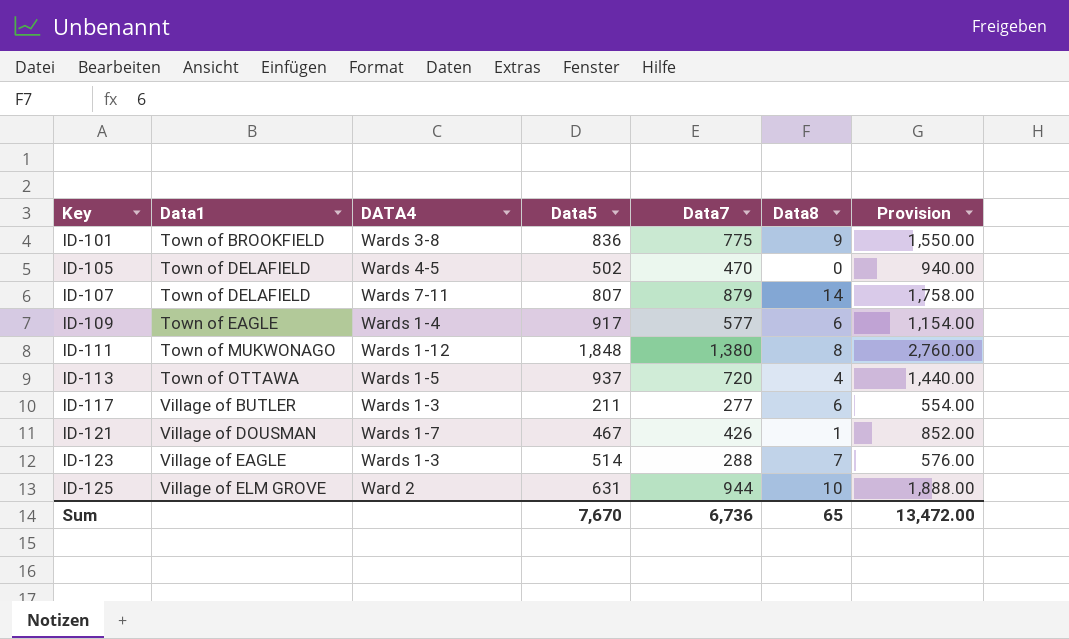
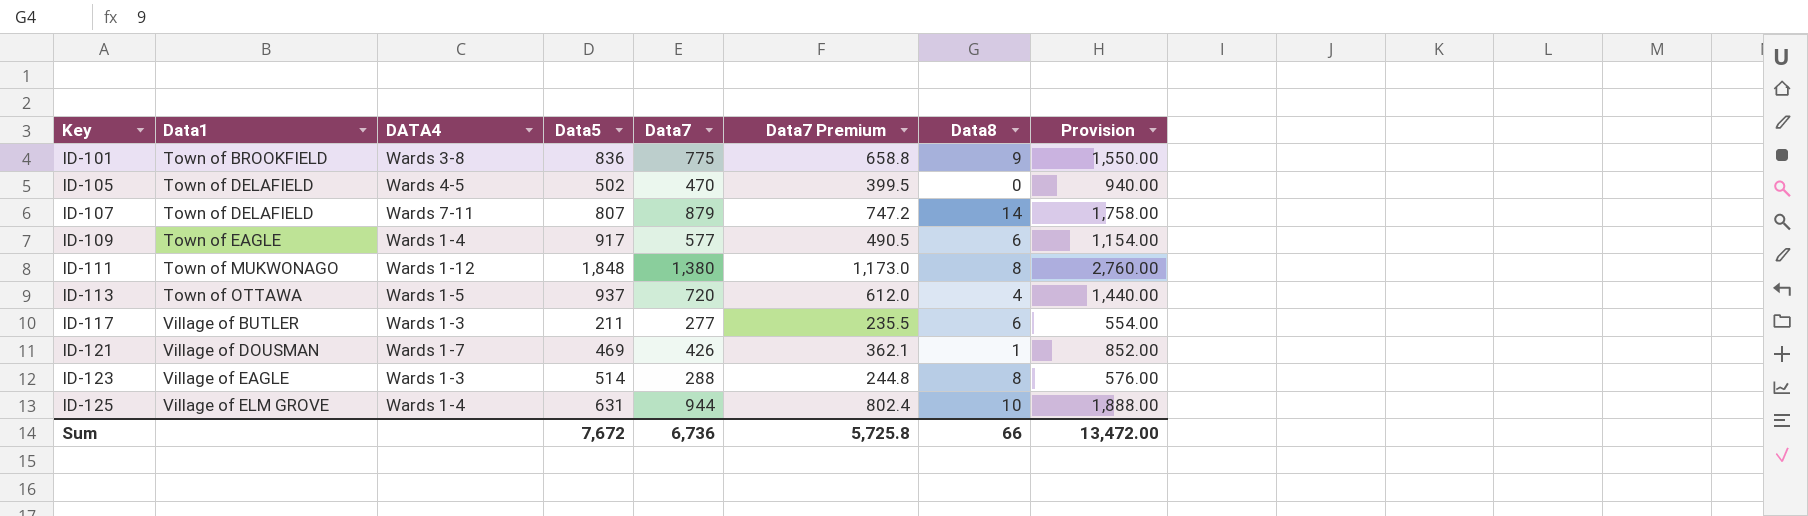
column Data7 Premium | formula: none -> [Data7] * 0.85
ID-121 | Data5: 467 -> 469
ID-123 | Data8: 7 -> 8
ID-125 | DATA4: Ward 2 -> Wards 1-4
Sum | Data5: 7,670 -> 7,672
Sum | Data8: 65 -> 66

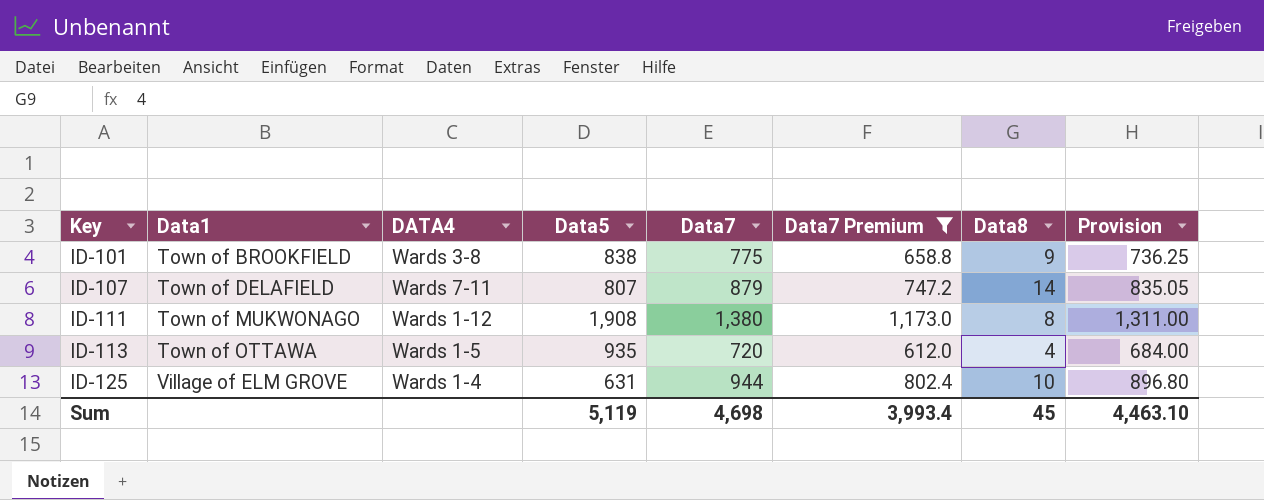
filter: none -> Data7 Premium >= 612.0
column Provision | formula: [Data7] * 2 -> [Data7] * 0.95
ID-101 | Data5: 836 -> 838
ID-111 | Data5: 1,848 -> 1,908
ID-113 | Data5: 937 -> 935
Sum | Data5: 7,672 -> 5,119
Sum | Data7: 6,736 -> 4,698
Sum | Data7 Premium: 5,725.8 -> 3,993.4
Sum | Data8: 66 -> 45
Sum | Provision: 13,472.00 -> 4,463.10

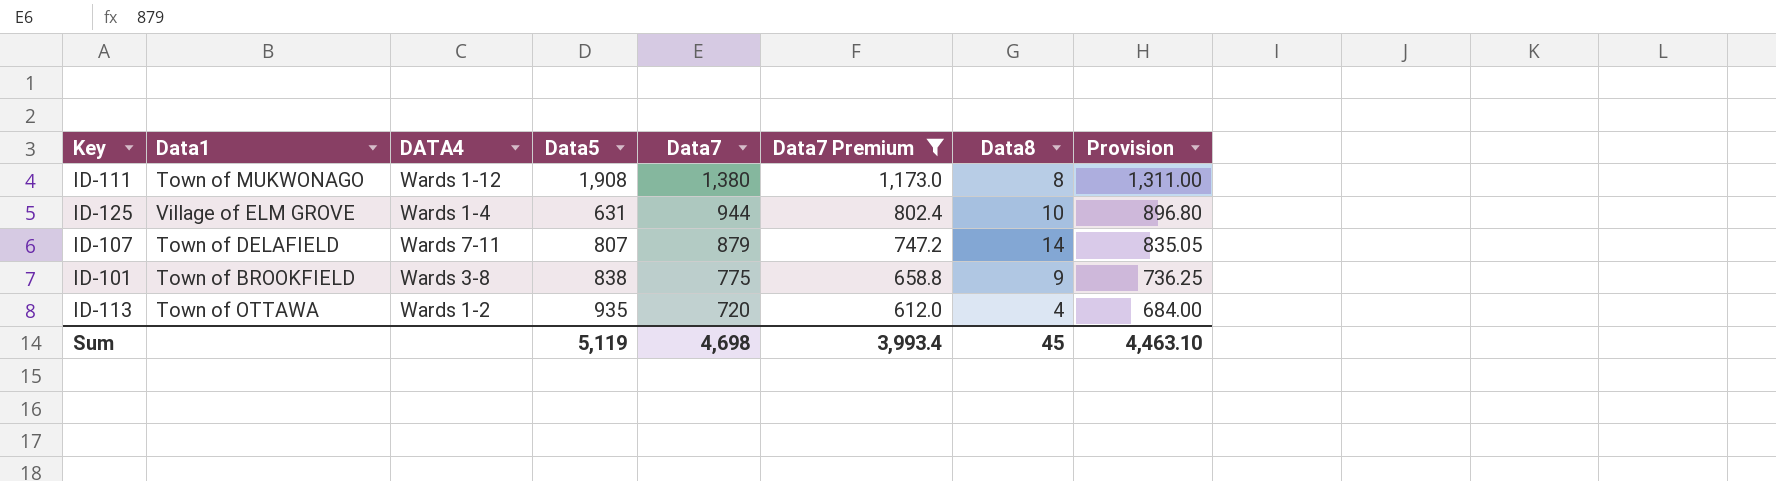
row order: Key ascending -> Data7 descending
ID-113 | DATA4: Wards 1-5 -> Wards 1-2

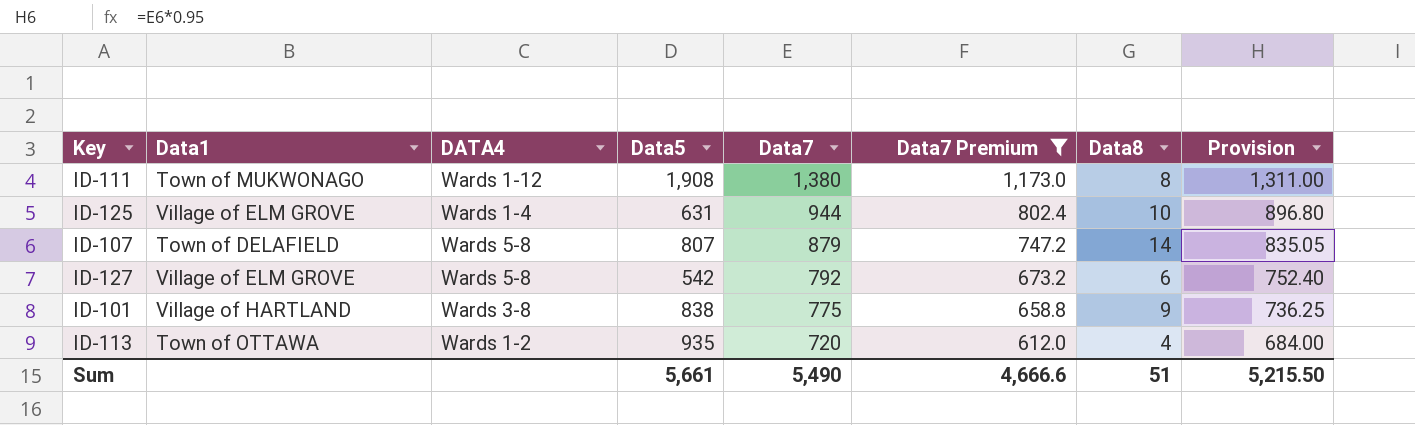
ID-107 | DATA4: Wards 7-11 -> Wards 5-8
row ID-127: none -> Village of ELM GROVE | Wards 5-8 | 542 | 792 | 673.2 | 6 | 752.40
ID-101 | Data1: Town of BROOKFIELD -> Village of HARTLAND
Sum | Data5: 5,119 -> 5,661
Sum | Data7: 4,698 -> 5,490
Sum | Data7 Premium: 3,993.4 -> 4,666.6
Sum | Data8: 45 -> 51
Sum | Provision: 4,463.10 -> 5,215.50

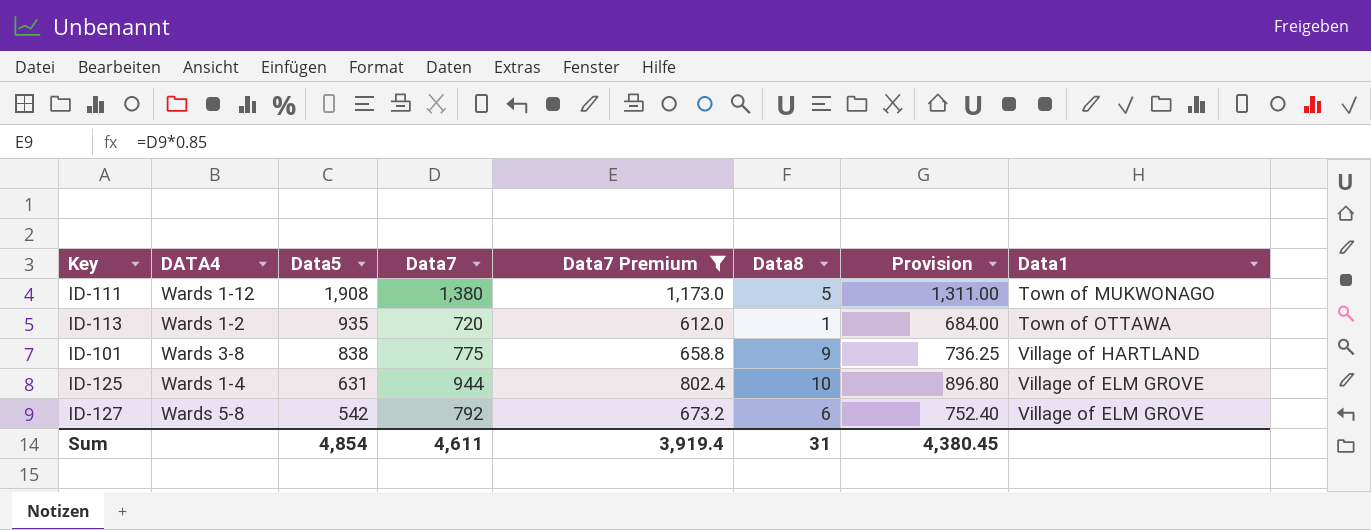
row order: Data7 descending -> Data5 descending
column Data1 | position: 2 -> 8
row ID-107: Town of DELAFIELD | Wards 5-8 | 807 | 879 | 747.2 | 14 | 835.05 -> none
ID-111 | Data8: 8 -> 5
ID-113 | Data8: 4 -> 1
Sum | Data5: 5,661 -> 4,854
Sum | Data7: 5,490 -> 4,611
Sum | Data7 Premium: 4,666.6 -> 3,919.4
Sum | Data8: 51 -> 31
Sum | Provision: 5,215.50 -> 4,380.45

